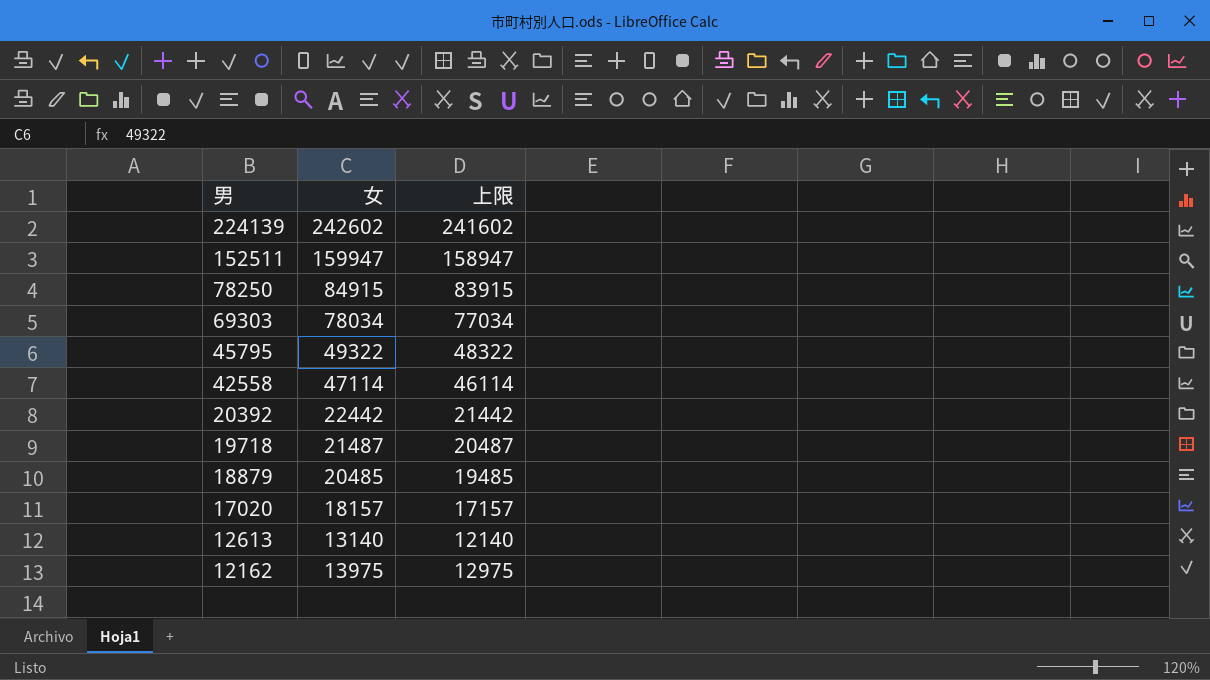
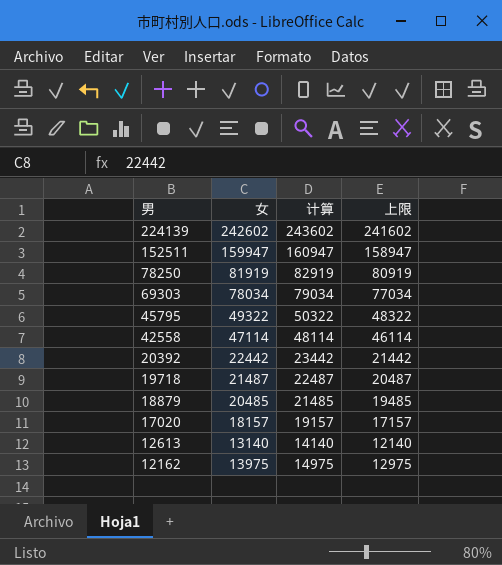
column 计算 | formula: none -> [女] + 1000
78250 | 女: 84915 -> 81919
78250 | 上限: 83915 -> 80919

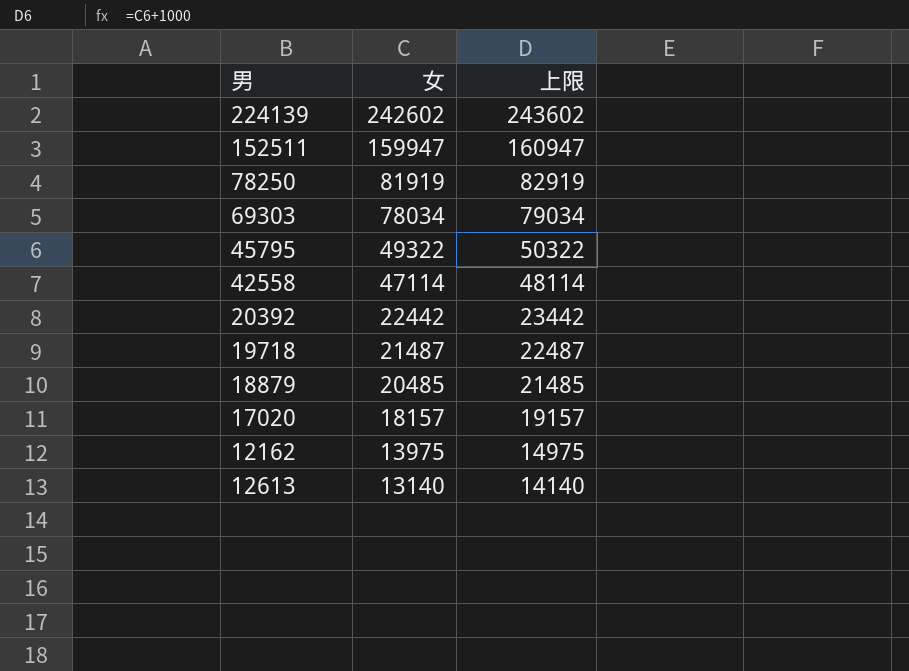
row order: 男 descending -> 女 descending
column 计算 | formula: [女] + 1000 -> none
column 上限 | formula: [女] - 1000 -> [女] + 1000

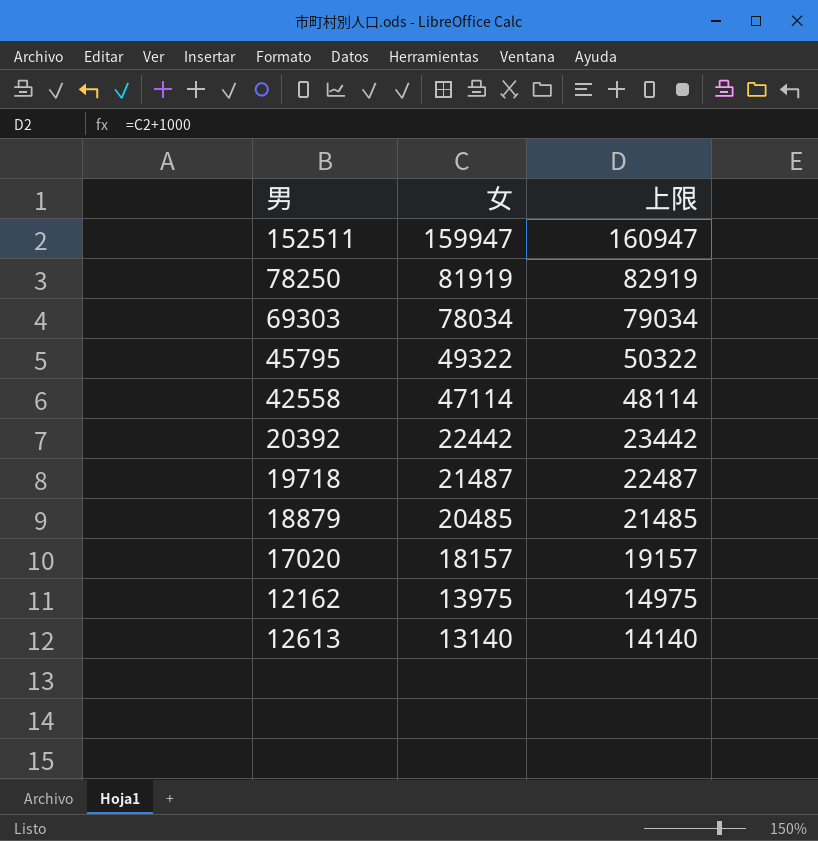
row 224139: 242602 | 243602 -> none

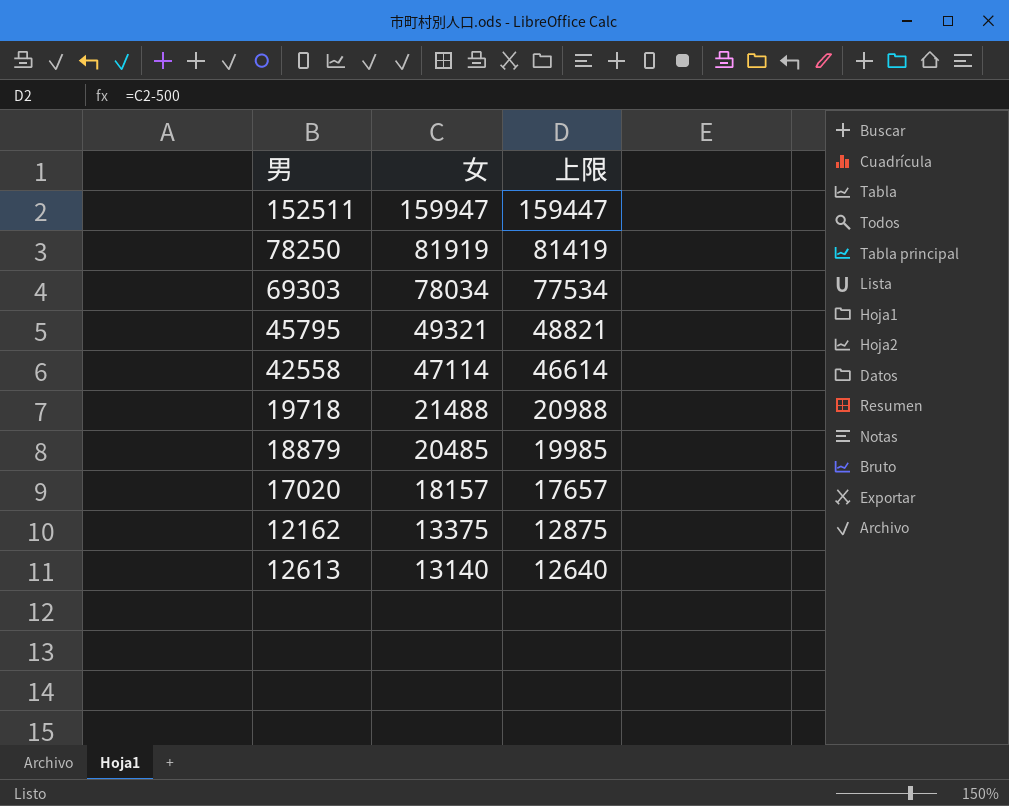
column 上限 | formula: [女] + 1000 -> [女] - 500
row 20392: 22442 | 23442 -> none
45795 | 女: 49322 -> 49321
19718 | 女: 21487 -> 21488
12162 | 女: 13975 -> 13375

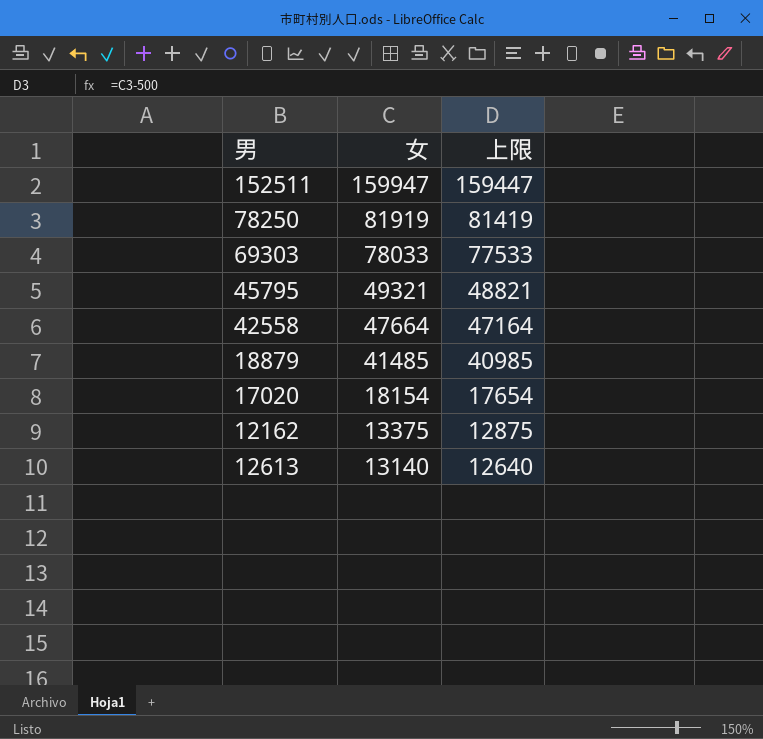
row 19718: 21488 | 20988 -> none
69303 | 女: 78034 -> 78033
69303 | 上限: 77534 -> 77533
42558 | 女: 47114 -> 47664
42558 | 上限: 46614 -> 47164
18879 | 女: 20485 -> 41485
18879 | 上限: 19985 -> 40985
17020 | 女: 18157 -> 18154
17020 | 上限: 17657 -> 17654

